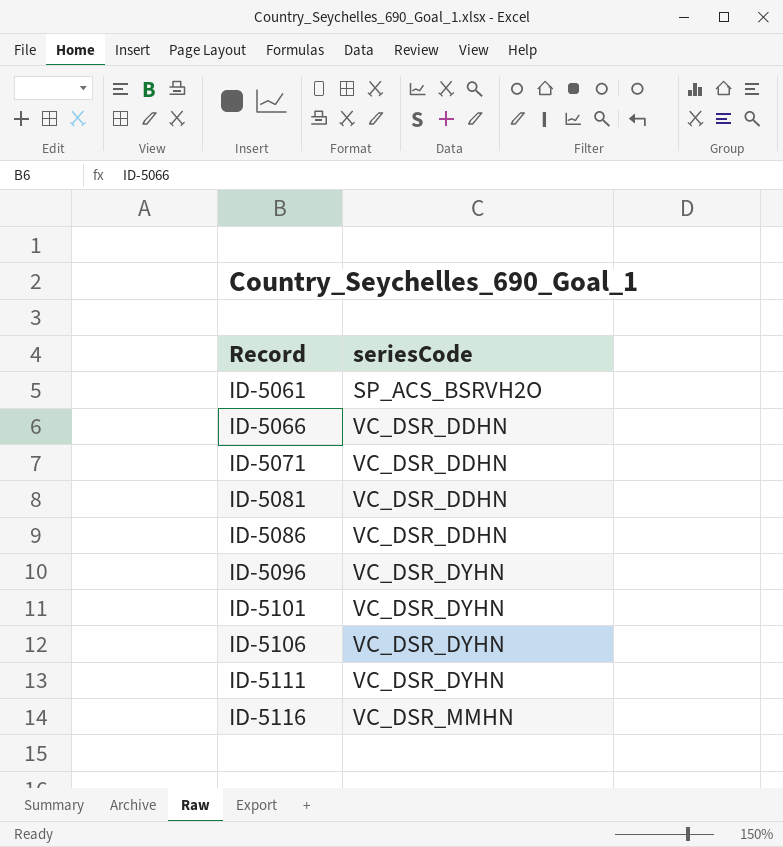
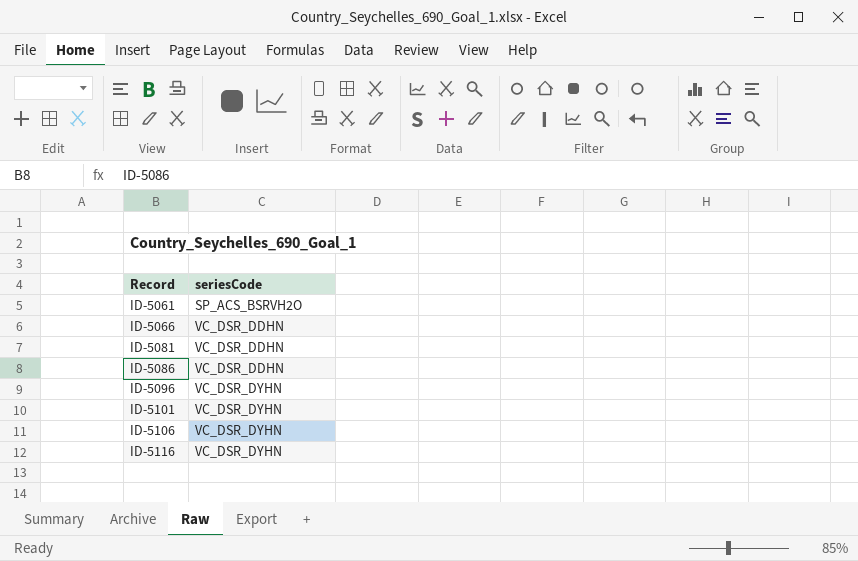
row ID-5071: VC_DSR_DDHN -> none
row ID-5111: VC_DSR_DYHN -> none
ID-5116 | seriesCode: VC_DSR_MMHN -> VC_DSR_DYHN

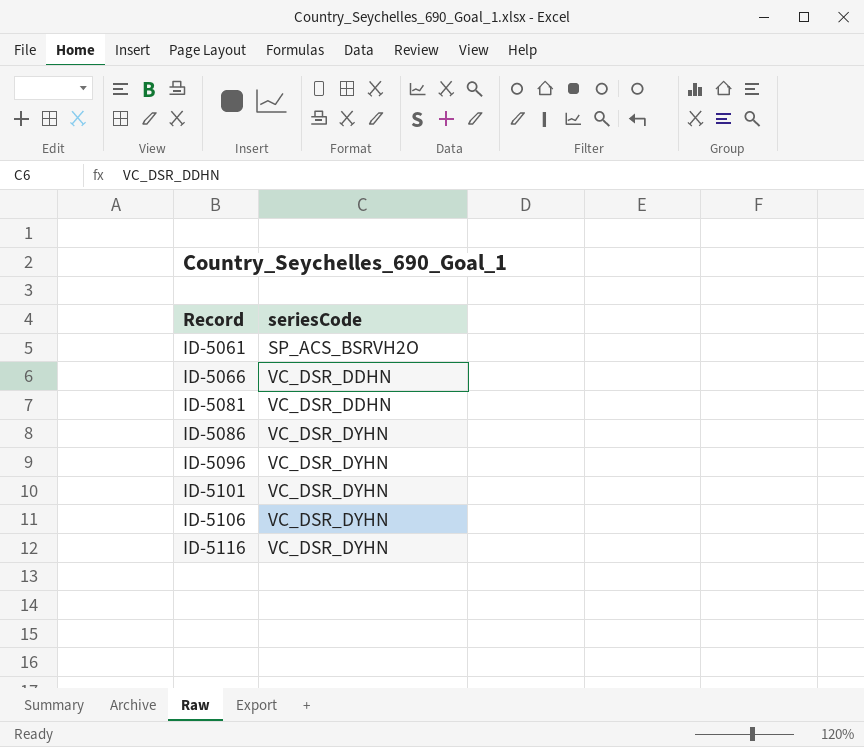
ID-5086 | seriesCode: VC_DSR_DDHN -> VC_DSR_DYHN

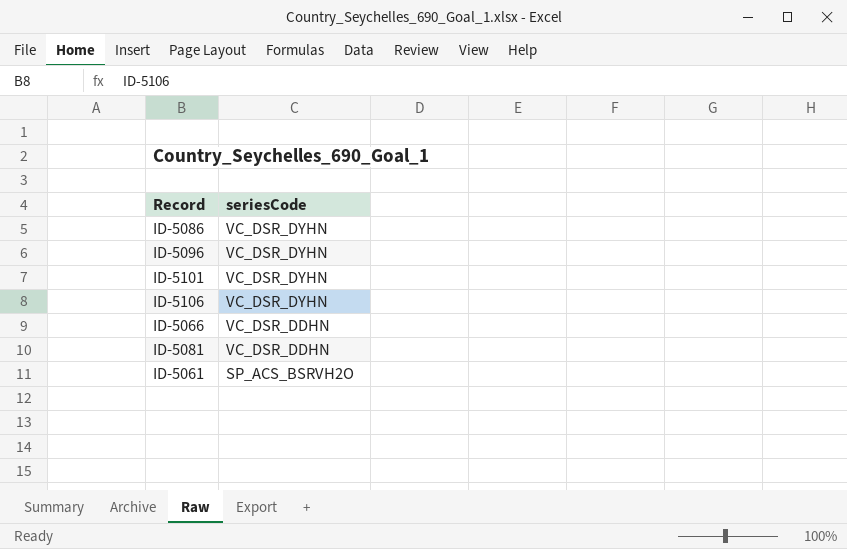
row order: Record ascending -> seriesCode descending
row ID-5116: VC_DSR_DYHN -> none

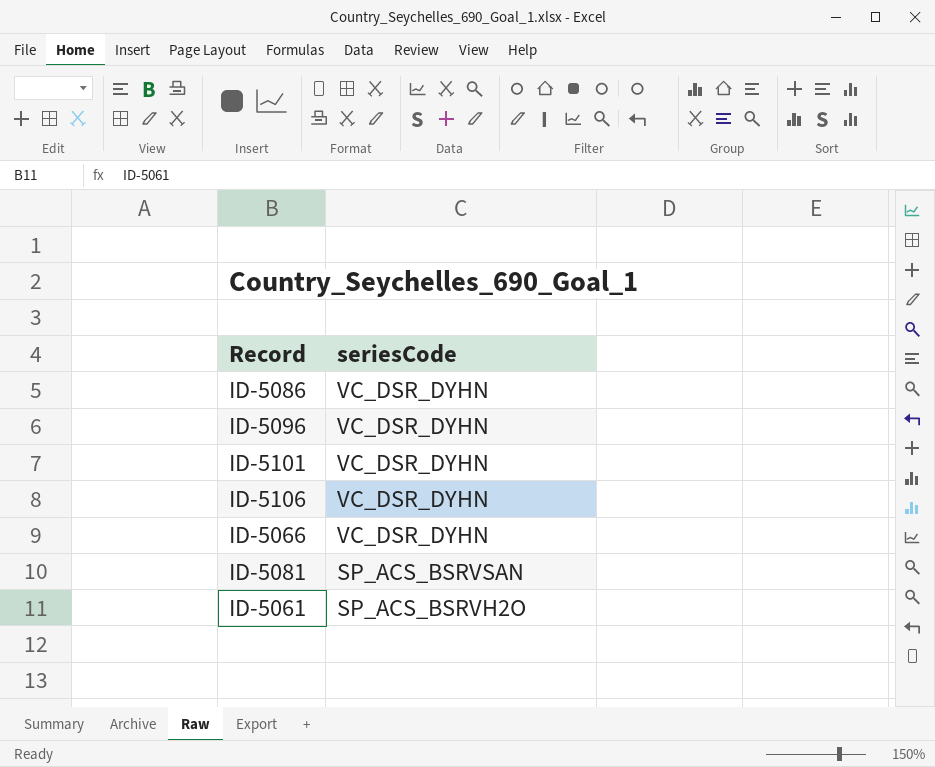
ID-5066 | seriesCode: VC_DSR_DDHN -> VC_DSR_DYHN
ID-5081 | seriesCode: VC_DSR_DDHN -> SP_ACS_BSRVSAN

